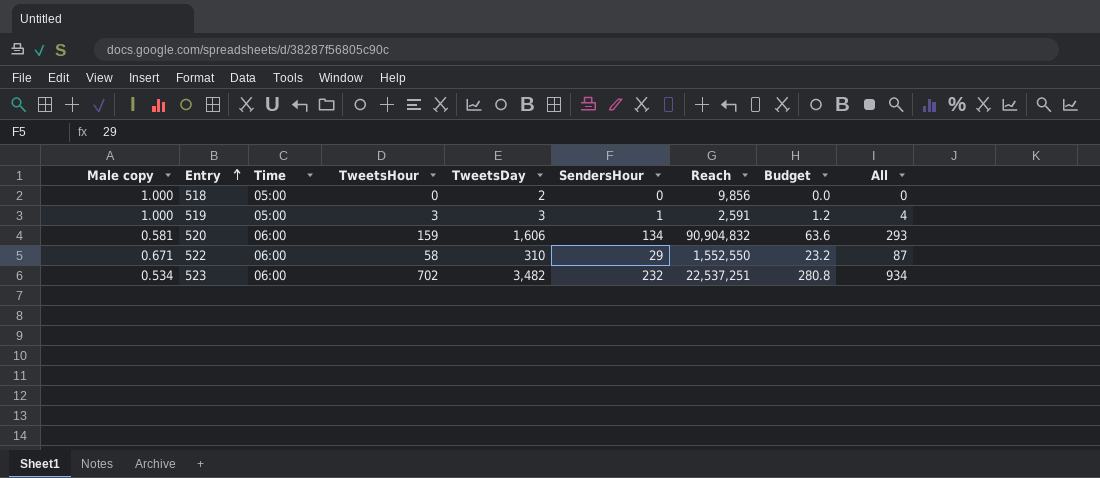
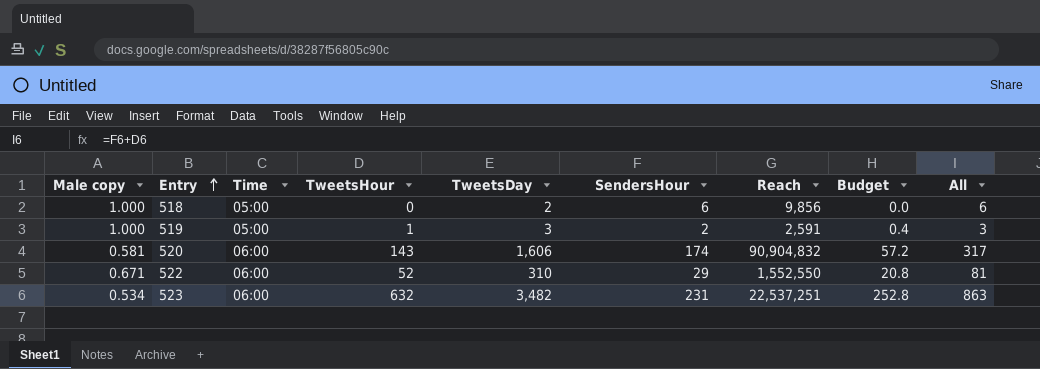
518 | SendersHour: 0 -> 6
518 | All: 0 -> 6
519 | TweetsHour: 3 -> 1
519 | SendersHour: 1 -> 2
519 | Budget: 1.2 -> 0.4
519 | All: 4 -> 3
520 | TweetsHour: 159 -> 143
520 | SendersHour: 134 -> 174
520 | Budget: 63.6 -> 57.2
520 | All: 293 -> 317
522 | TweetsHour: 58 -> 52
522 | Budget: 23.2 -> 20.8
522 | All: 87 -> 81
523 | TweetsHour: 702 -> 632
523 | SendersHour: 232 -> 231
523 | Budget: 280.8 -> 252.8
523 | All: 934 -> 863

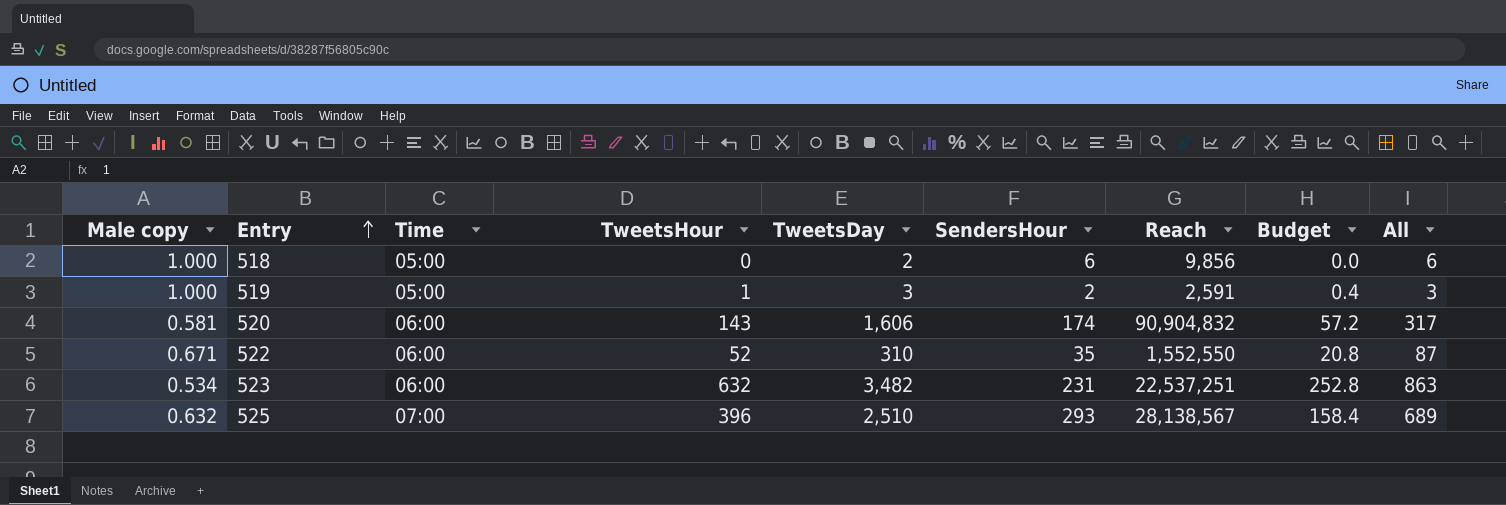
522 | SendersHour: 29 -> 35
522 | All: 81 -> 87
row 525: none -> 0.632 | 07:00 | 396 | 2,510 | 293 | 28,138,567 | 158.4 | 689

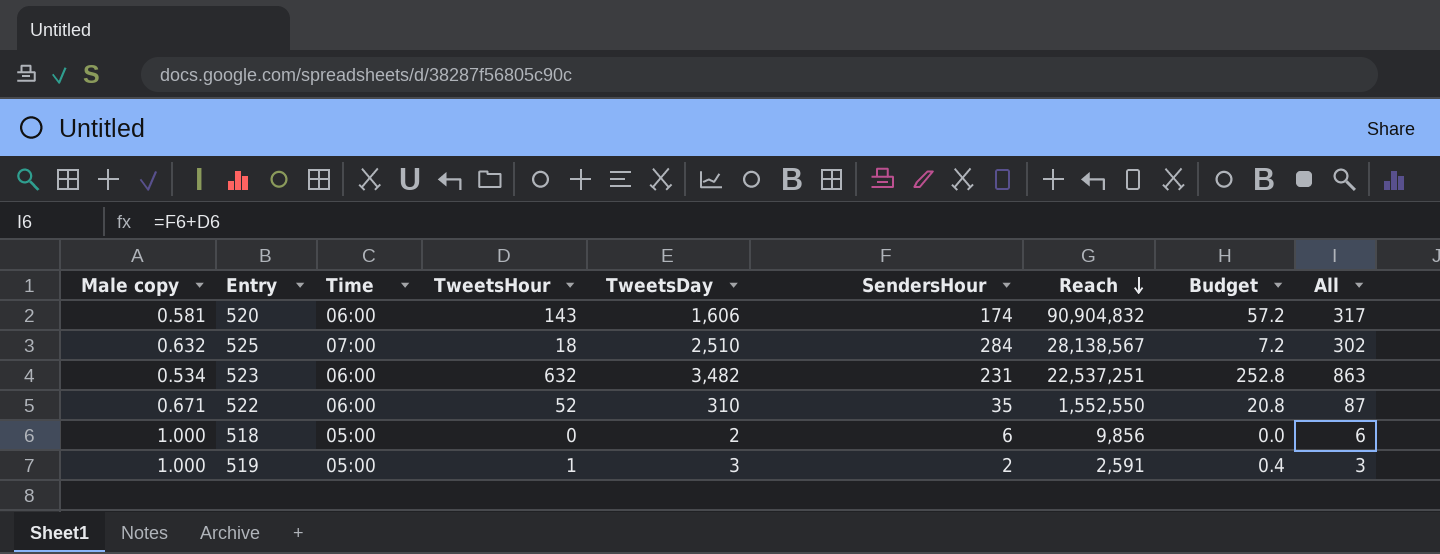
row order: Entry ascending -> Reach descending
525 | TweetsHour: 396 -> 18
525 | SendersHour: 293 -> 284
525 | Budget: 158.4 -> 7.2
525 | All: 689 -> 302

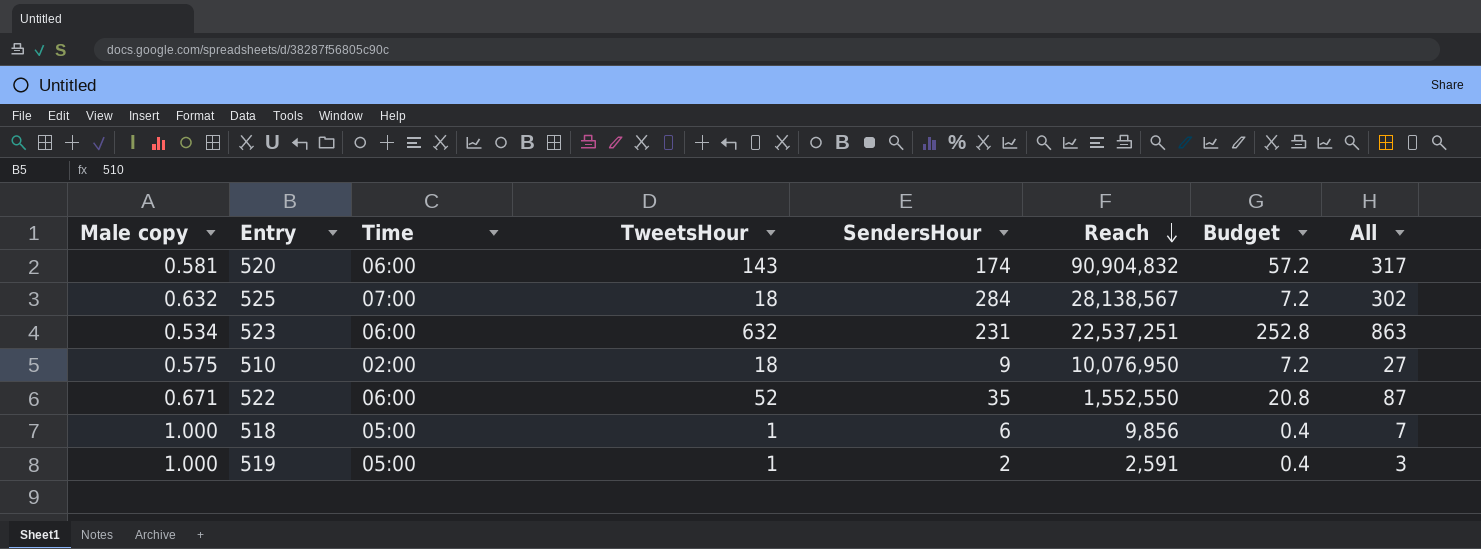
column TweetsDay | position: 5 -> none
row 510: none -> 0.575 | 02:00 | 18 | 9 | 10,076,950 | 7.2 | 27
518 | TweetsHour: 0 -> 1
518 | Budget: 0.0 -> 0.4
518 | All: 6 -> 7

